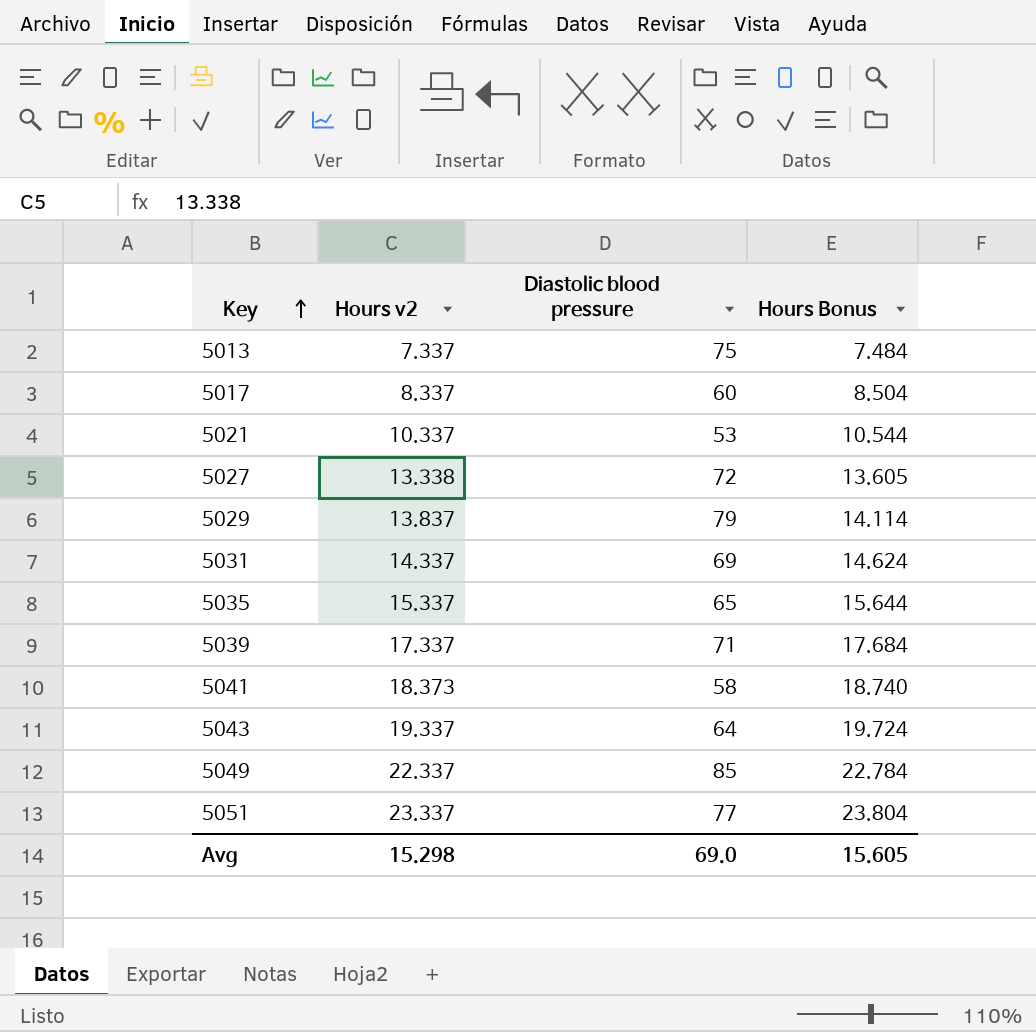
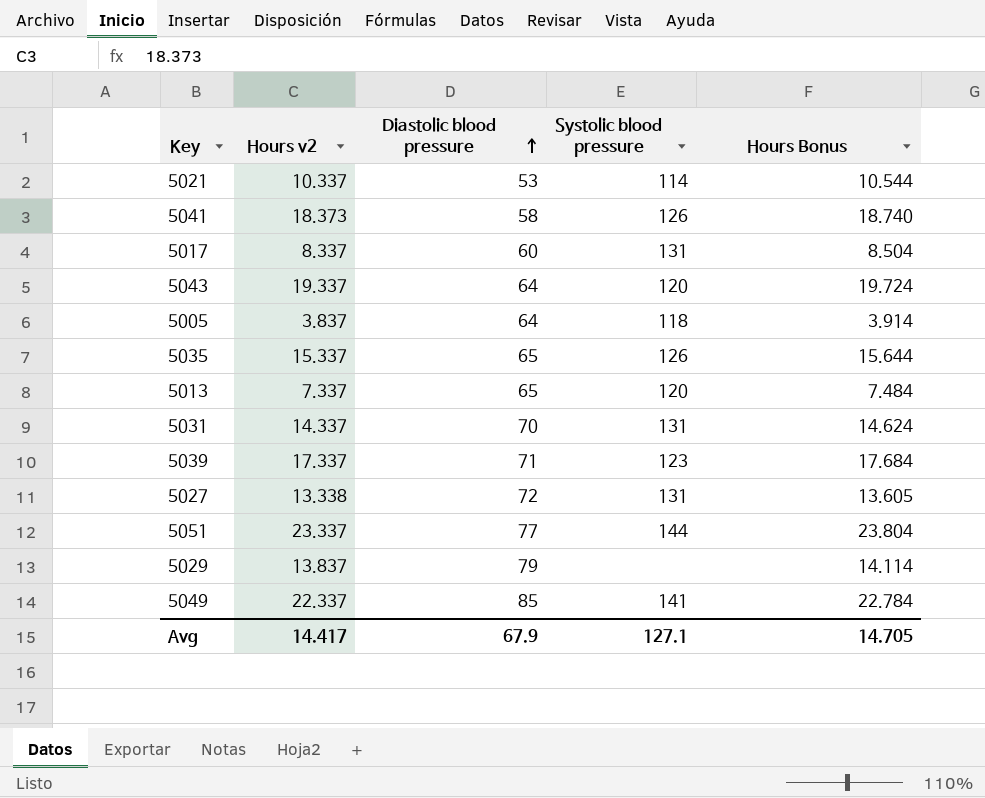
row order: Key ascending -> Diastolic blood pressure ascending
column Systolic blood pressure | position: none -> 4
row 5005: none -> 3.837 | 64 | 118 | 3.914
5013 | Diastolic blood pressure: 75 -> 65
5031 | Diastolic blood pressure: 69 -> 70
Avg | Hours v2: 15.298 -> 14.417
Avg | Diastolic blood pressure: 69.0 -> 67.9
Avg | Hours Bonus: 15.605 -> 14.705

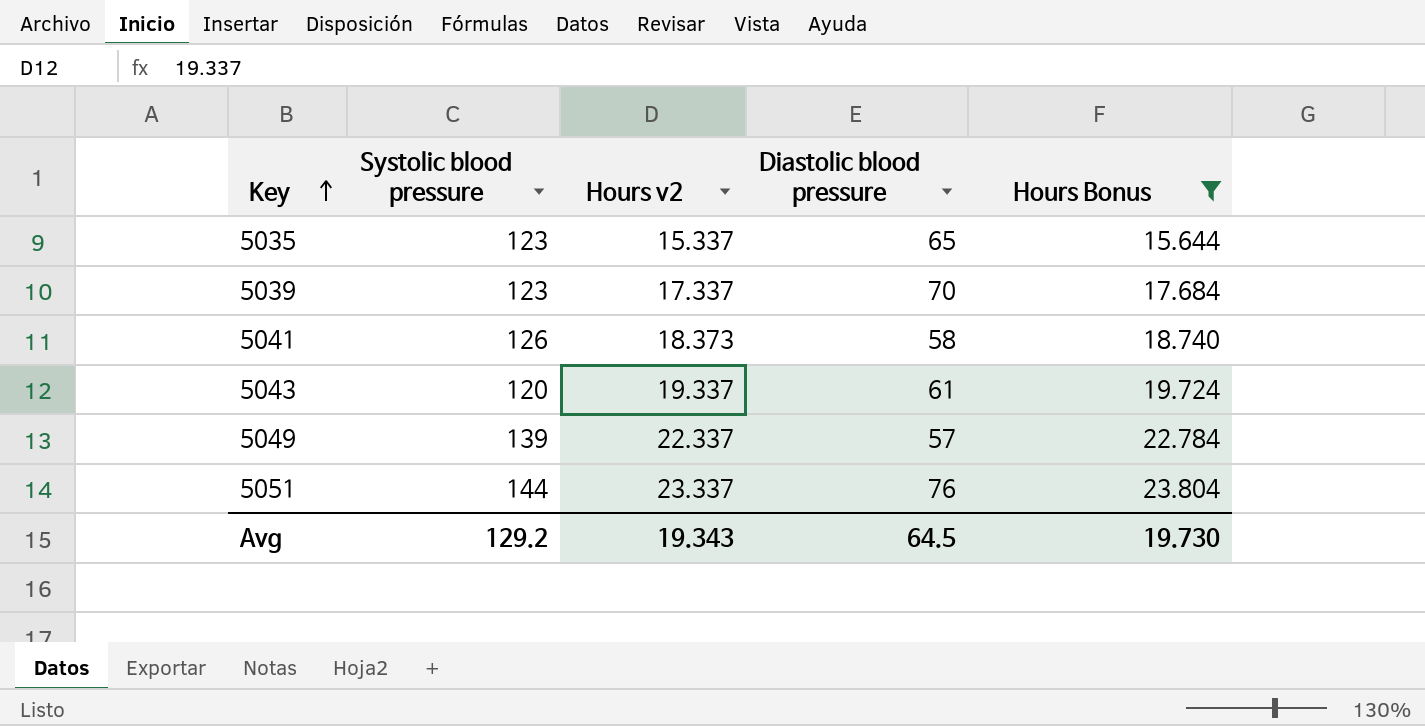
filter: none -> Hours Bonus >= 15.644
row order: Diastolic blood pressure ascending -> Key ascending
column Systolic blood pressure | position: 4 -> 2
5035 | Systolic blood pressure: 126 -> 123
5039 | Diastolic blood pressure: 71 -> 70
5043 | Diastolic blood pressure: 64 -> 61
5049 | Systolic blood pressure: 141 -> 139
5049 | Diastolic blood pressure: 85 -> 57
5051 | Diastolic blood pressure: 77 -> 76
Avg | Systolic blood pressure: 127.1 -> 129.2
Avg | Hours v2: 14.417 -> 19.343
Avg | Diastolic blood pressure: 67.9 -> 64.5
Avg | Hours Bonus: 14.705 -> 19.730

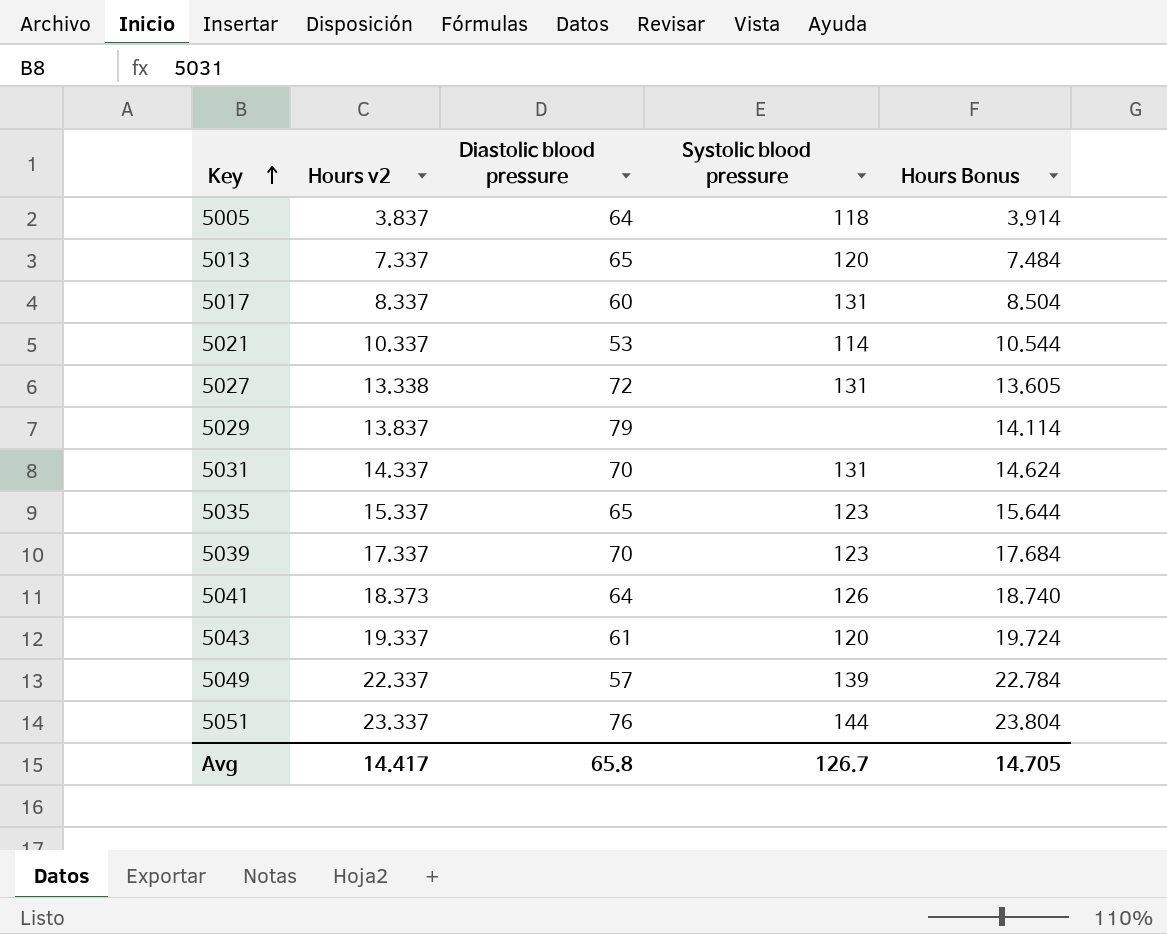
filter: Hours Bonus >= 15.644 -> none
column Systolic blood pressure | position: 2 -> 4
5041 | Diastolic blood pressure: 58 -> 64
Avg | Hours v2: 19.343 -> 14.417
Avg | Diastolic blood pressure: 64.5 -> 65.8
Avg | Systolic blood pressure: 129.2 -> 126.7
Avg | Hours Bonus: 19.730 -> 14.705

